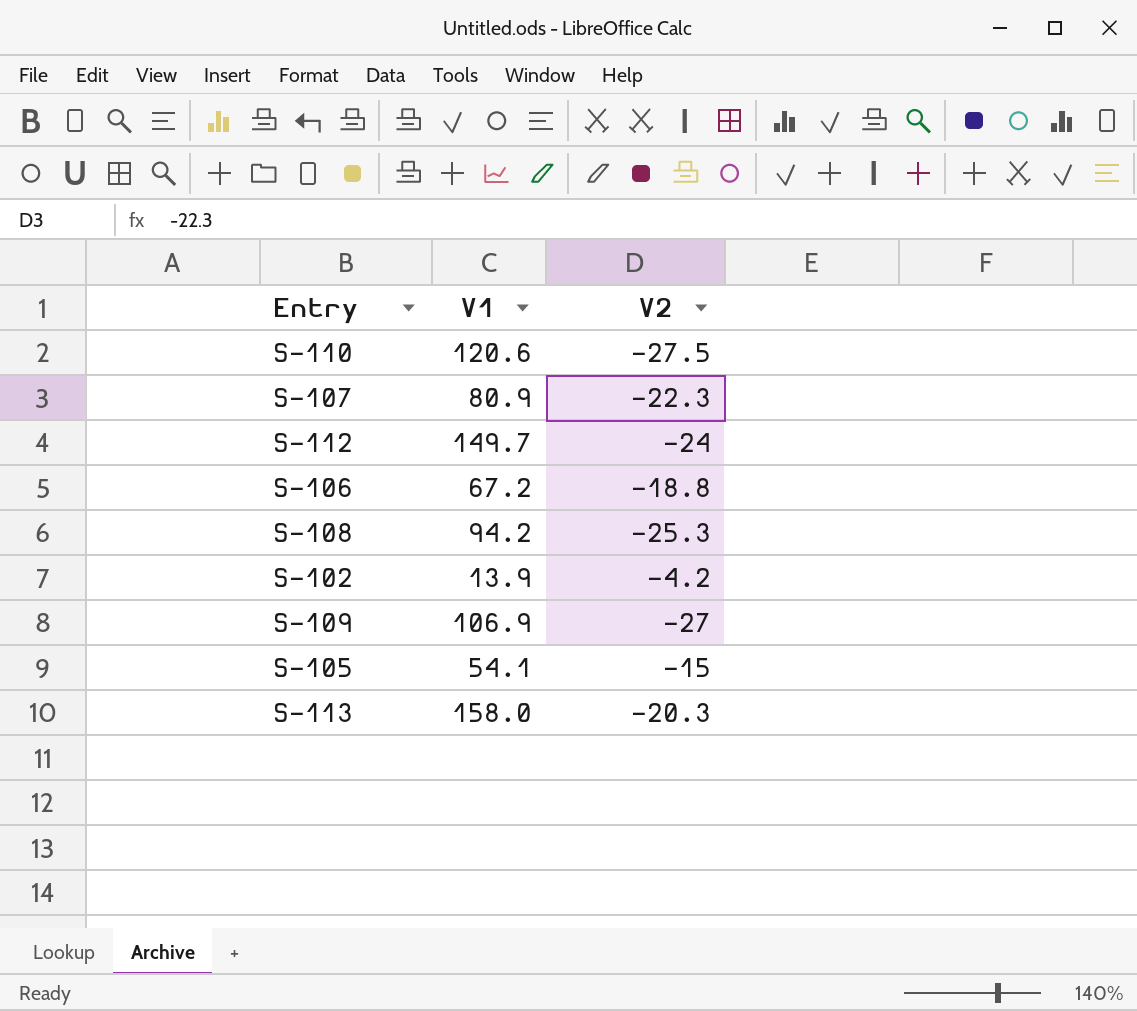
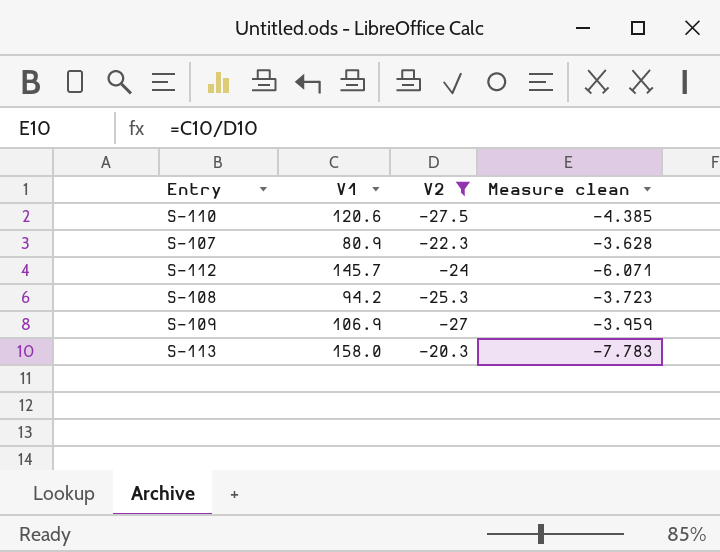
filter: none -> V2 <= -20.3
column Measure clean | formula: none -> [V1] / [V2]
S-112 | V1: 149.7 -> 145.7

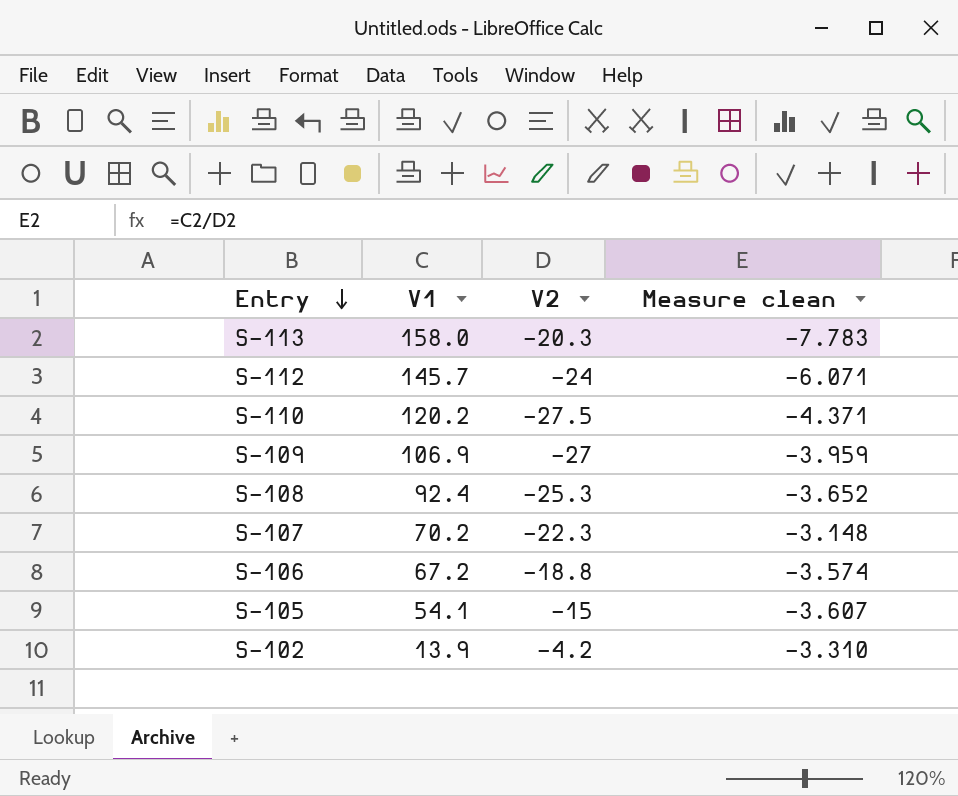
filter: V2 <= -20.3 -> none
row order: none -> Entry descending
S-110 | V1: 120.6 -> 120.2
S-110 | Measure clean: -4.385 -> -4.371
S-108 | V1: 94.2 -> 92.4
S-108 | Measure clean: -3.723 -> -3.652
S-107 | V1: 80.9 -> 70.2
S-107 | Measure clean: -3.628 -> -3.148

